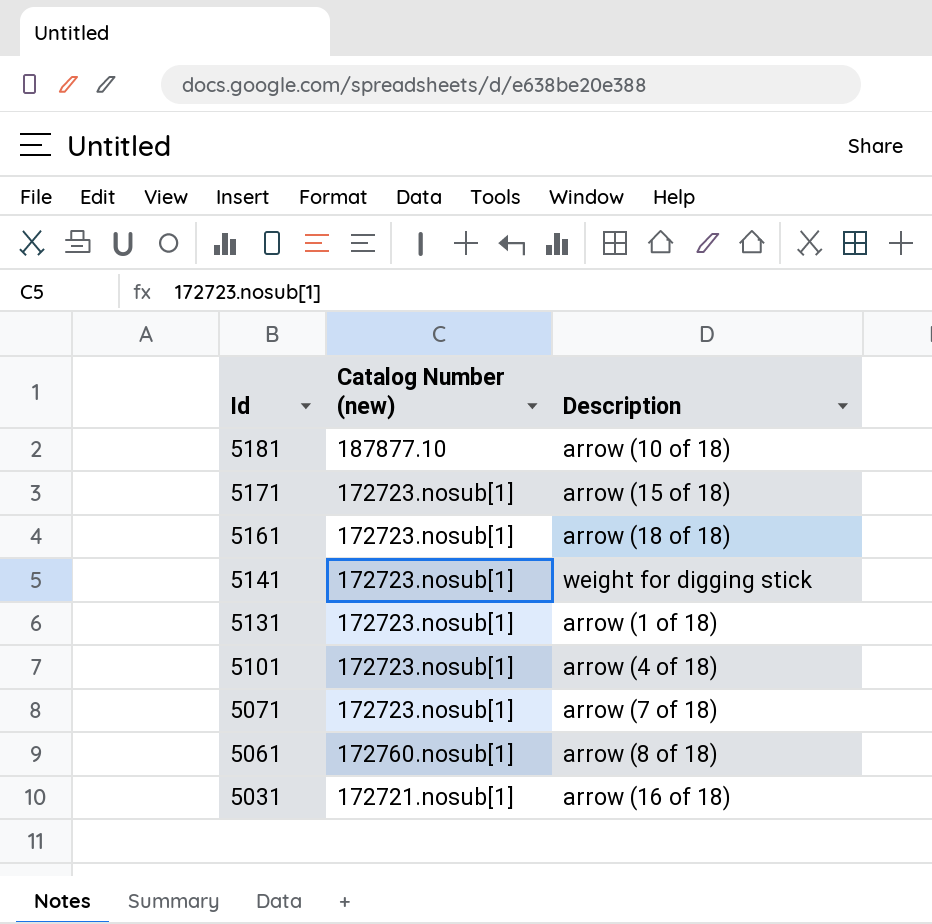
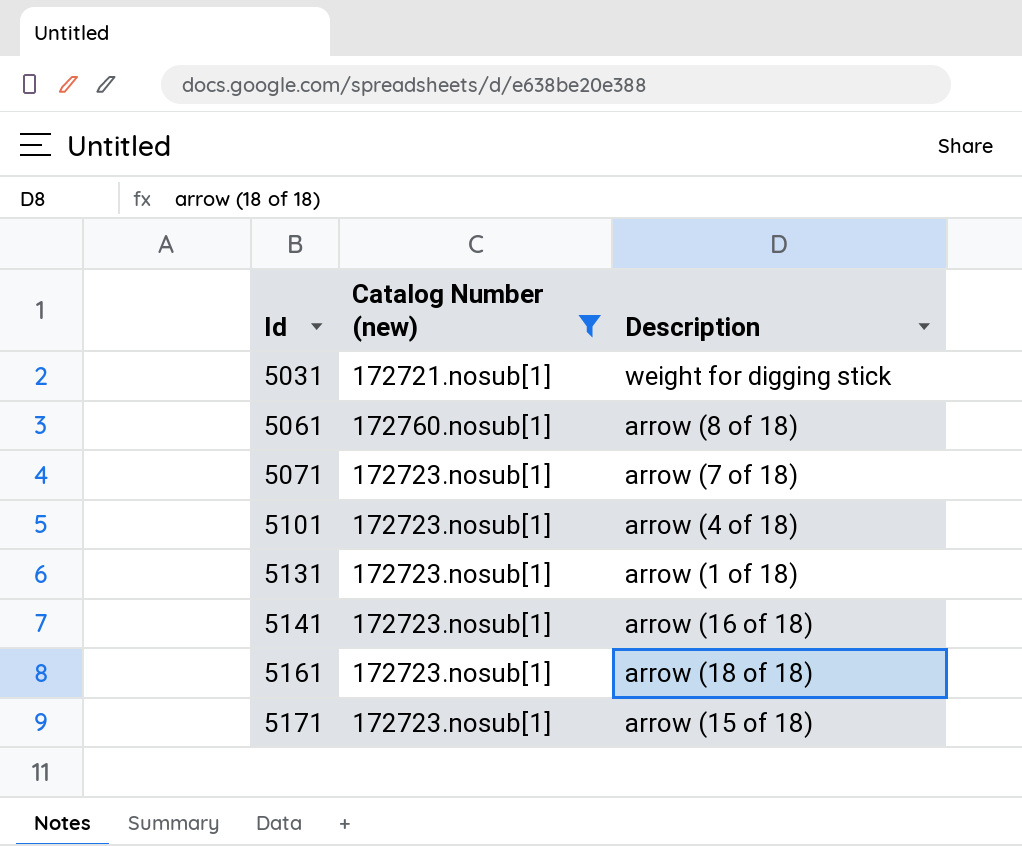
filter: none -> Catalog Number (new) != 187877.10
row order: Id descending -> Id ascending
5031 | Description: arrow (16 of 18) -> weight for digging stick
5141 | Description: weight for digging stick -> arrow (16 of 18)

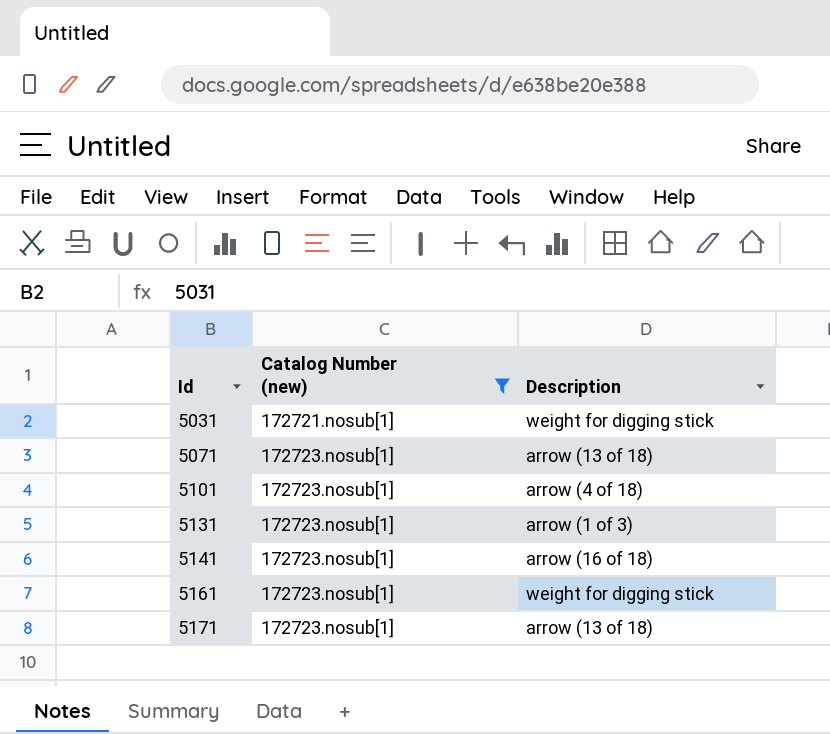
row 5061: 172760.nosub[1] | arrow (8 of 18) -> none
5071 | Description: arrow (7 of 18) -> arrow (13 of 18)
5131 | Description: arrow (1 of 18) -> arrow (1 of 3)
5161 | Description: arrow (18 of 18) -> weight for digging stick
5171 | Description: arrow (15 of 18) -> arrow (13 of 18)

